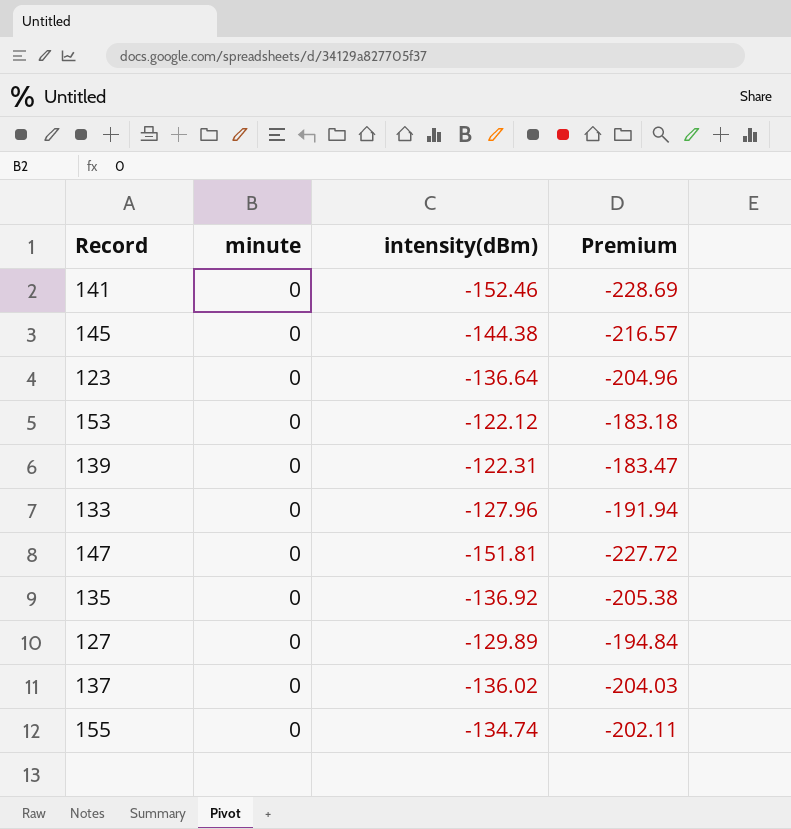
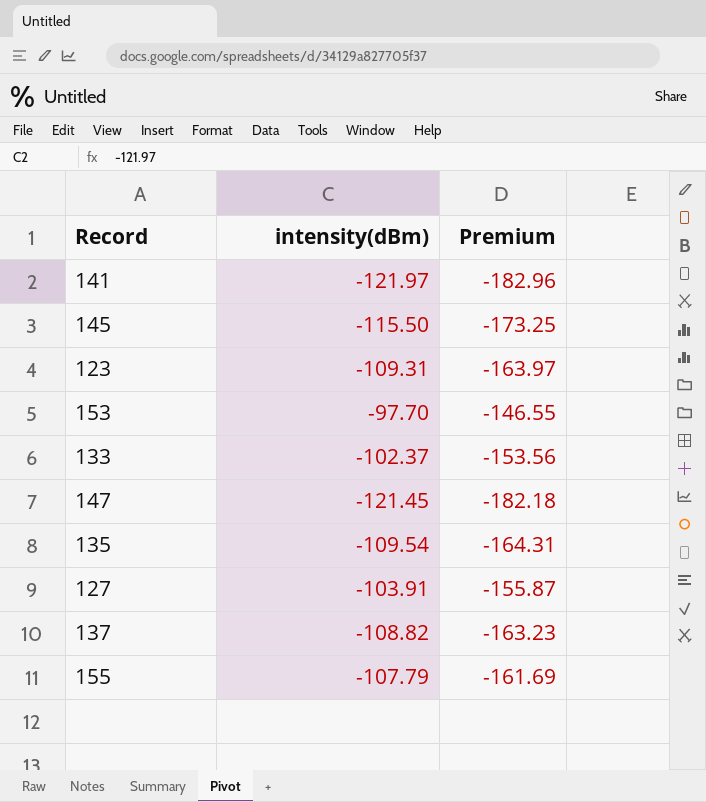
column minute | position: 2 -> none
row 139: 0 | -122.31 | -183.47 -> none
141 | intensity(dBm): -152.46 -> -121.97
141 | Premium: -228.69 -> -182.96
145 | intensity(dBm): -144.38 -> -115.50
145 | Premium: -216.57 -> -173.25
123 | intensity(dBm): -136.64 -> -109.31
123 | Premium: -204.96 -> -163.97
153 | intensity(dBm): -122.12 -> -97.70
153 | Premium: -183.18 -> -146.55
133 | intensity(dBm): -127.96 -> -102.37
133 | Premium: -191.94 -> -153.56
147 | intensity(dBm): -151.81 -> -121.45
147 | Premium: -227.72 -> -182.18
135 | intensity(dBm): -136.92 -> -109.54
135 | Premium: -205.38 -> -164.31
127 | intensity(dBm): -129.89 -> -103.91
127 | Premium: -194.84 -> -155.87
137 | intensity(dBm): -136.02 -> -108.82
137 | Premium: -204.03 -> -163.23
155 | intensity(dBm): -134.74 -> -107.79
155 | Premium: -202.11 -> -161.69

